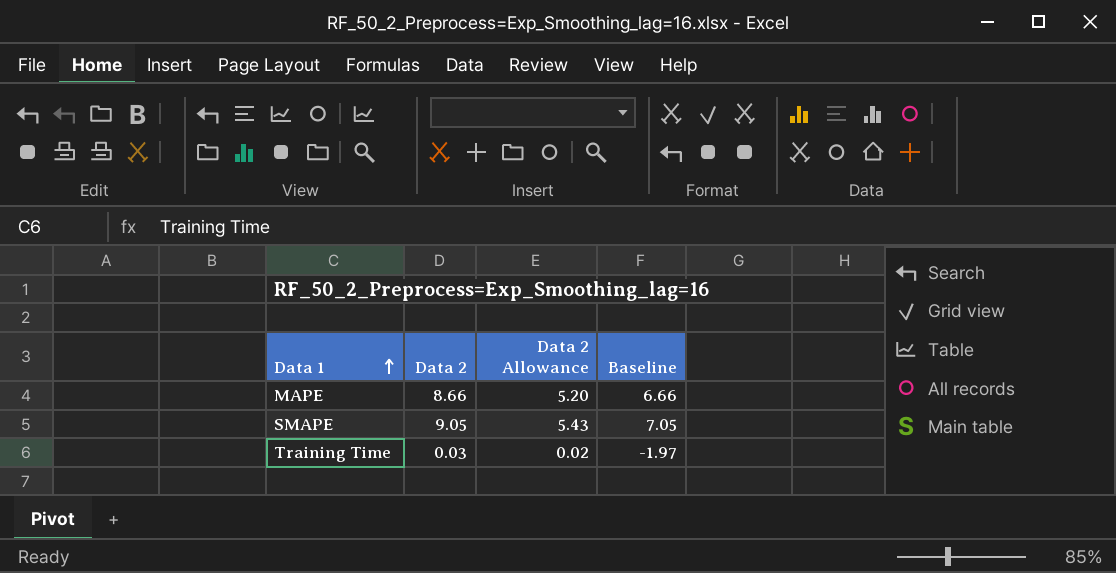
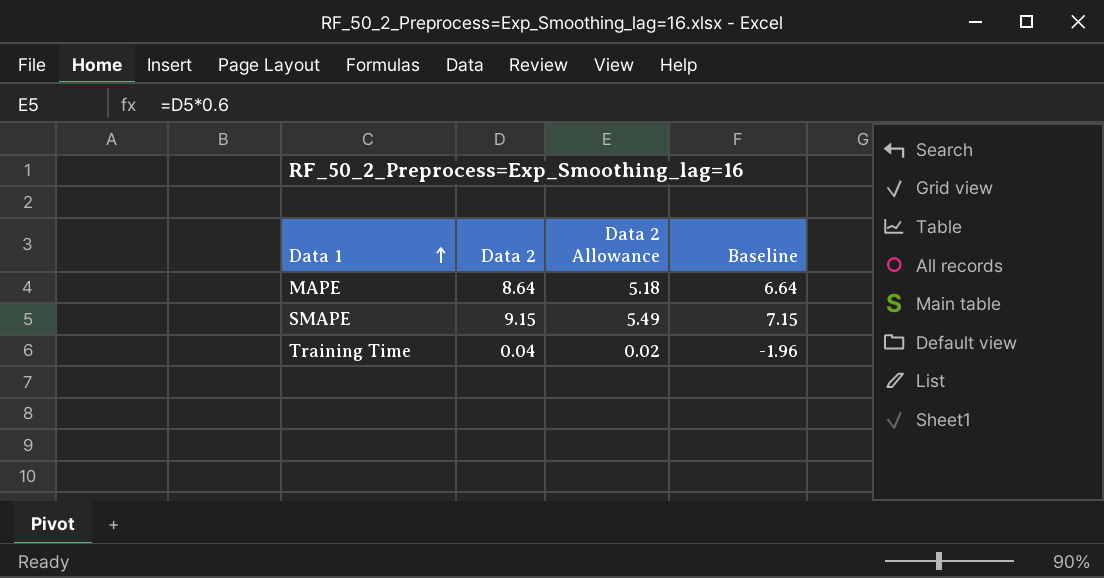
MAPE | Data 2: 8.66 -> 8.64
MAPE | Data 2 Allowance: 5.20 -> 5.18
MAPE | Baseline: 6.66 -> 6.64
SMAPE | Data 2: 9.05 -> 9.15
SMAPE | Data 2 Allowance: 5.43 -> 5.49
SMAPE | Baseline: 7.05 -> 7.15
Training Time | Data 2: 0.03 -> 0.04
Training Time | Baseline: -1.97 -> -1.96

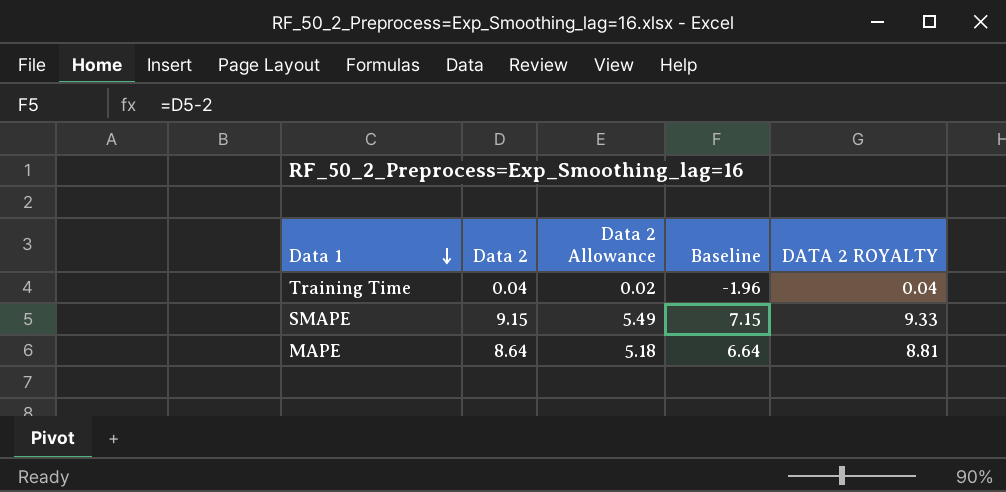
row order: Data 1 ascending -> Data 1 descending
column DATA 2 ROYALTY | formula: none -> [Data 2] * 1.02

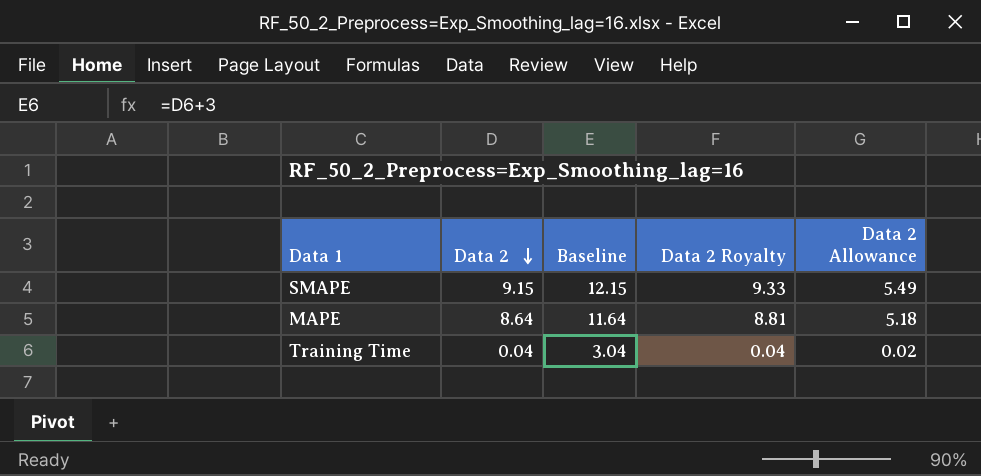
row order: Data 1 descending -> Data 2 descending
column Baseline | formula: [Data 2] - 2 -> [Data 2] + 3
column name: DATA 2 ROYALTY -> Data 2 Royalty
column Data 2 Allowance | position: 3 -> 5

